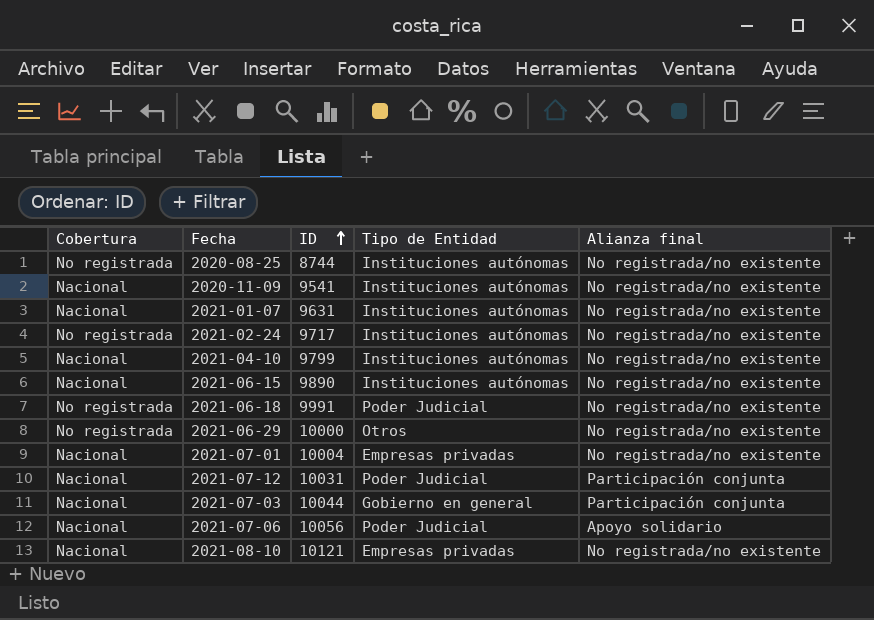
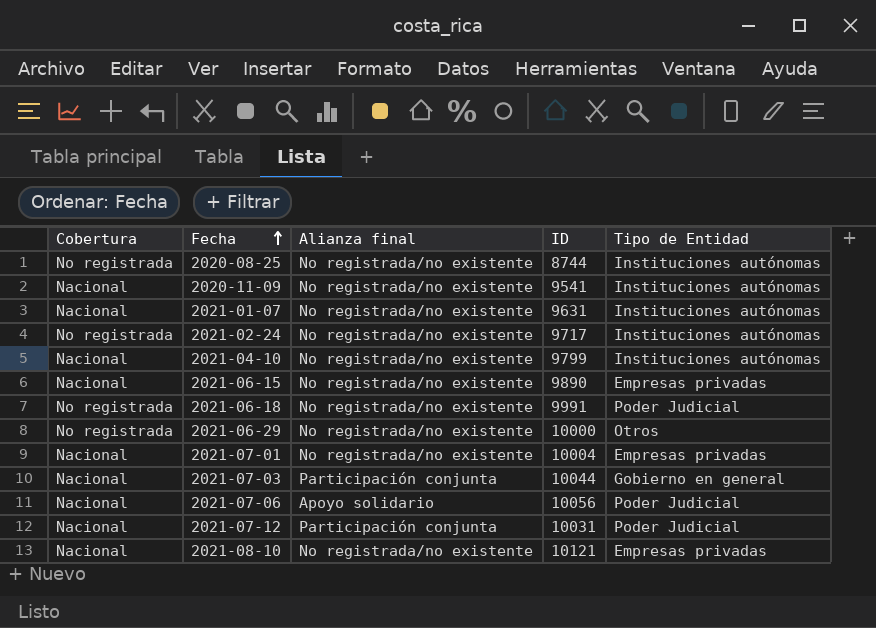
row order: ID ascending -> Fecha ascending
column Alianza final | position: 5 -> 3
2021-06-15 | Tipo de Entidad: Instituciones autónomas -> Empresas privadas

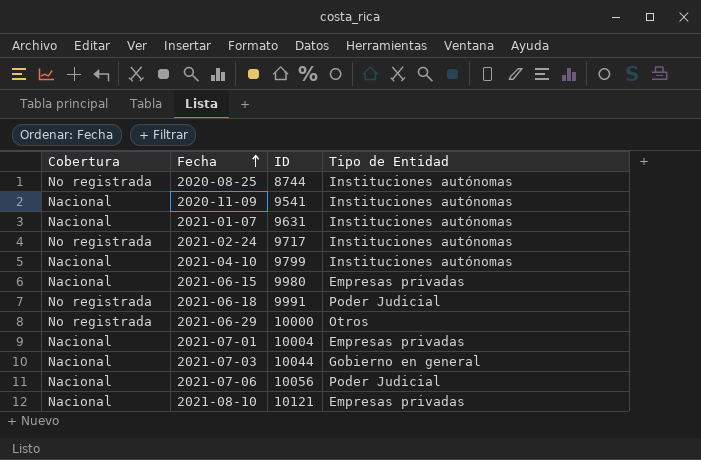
column Alianza final | position: 3 -> none
row 2021-07-12: Nacional | Participación conjunta | 10031 | Poder Judicial -> none
2021-06-15 | ID: 9890 -> 9980

